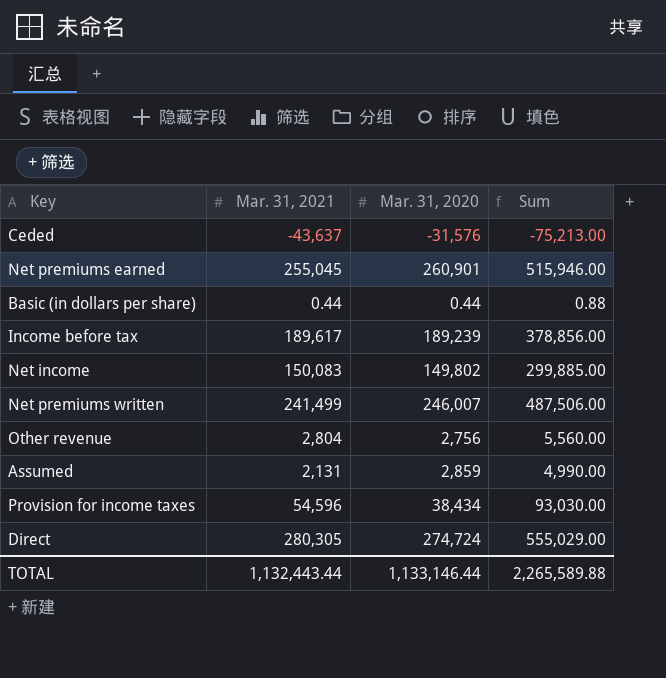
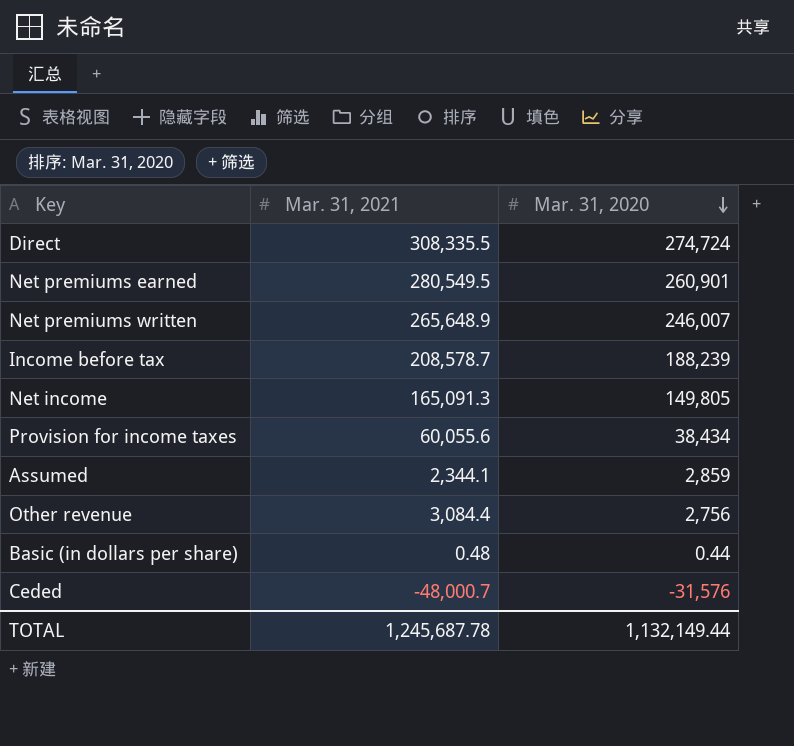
row order: none -> Mar. 31, 2020 descending
column Sum | formula: [Mar. 31, 2021] + [Mar. 31, 2020] -> none
Direct | Mar. 31, 2021: 280,305 -> 308,335.5
Net premiums earned | Mar. 31, 2021: 255,045 -> 280,549.5
Net premiums written | Mar. 31, 2021: 241,499 -> 265,648.9
Income before tax | Mar. 31, 2021: 189,617 -> 208,578.7
Income before tax | Mar. 31, 2020: 189,239 -> 188,239
Net income | Mar. 31, 2021: 150,083 -> 165,091.3
Net income | Mar. 31, 2020: 149,802 -> 149,805
Provision for income taxes | Mar. 31, 2021: 54,596 -> 60,055.6
Assumed | Mar. 31, 2021: 2,131 -> 2,344.1
Other revenue | Mar. 31, 2021: 2,804 -> 3,084.4
Basic (in dollars per share) | Mar. 31, 2021: 0.44 -> 0.48
Ceded | Mar. 31, 2021: -43,637 -> -48,000.7
TOTAL | Mar. 31, 2021: 1,132,443.44 -> 1,245,687.78
TOTAL | Mar. 31, 2020: 1,133,146.44 -> 1,132,149.44

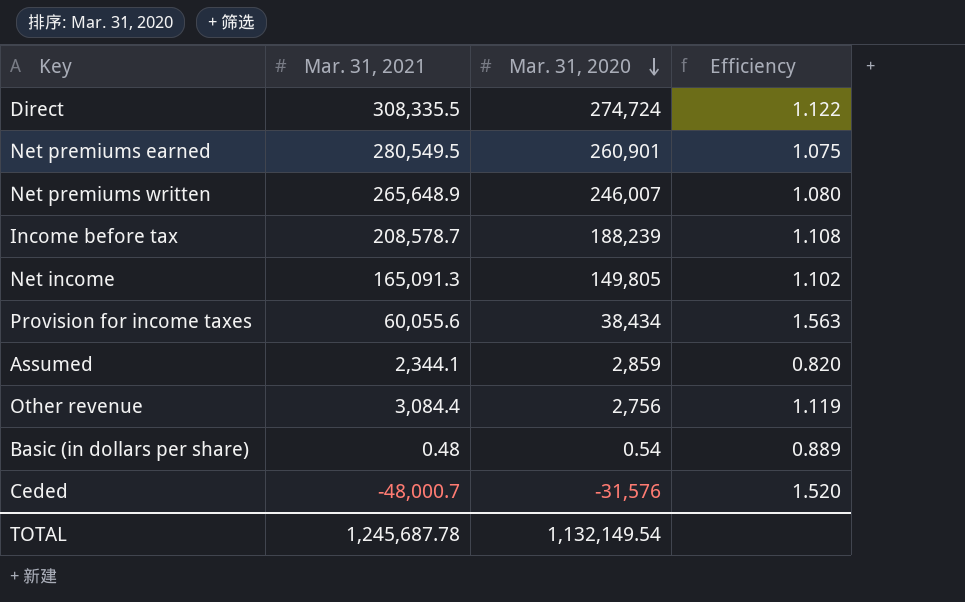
column Efficiency | formula: none -> [Mar. 31, 2021] / [Mar. 31, 2020]
Basic (in dollars per share) | Mar. 31, 2020: 0.44 -> 0.54
TOTAL | Mar. 31, 2020: 1,132,149.44 -> 1,132,149.54

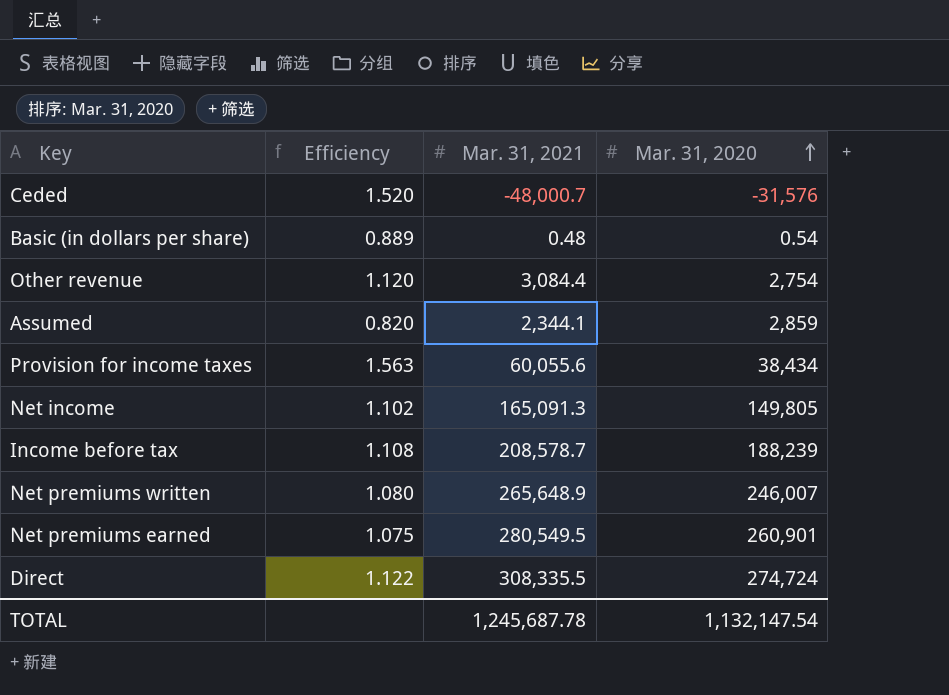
row order: Mar. 31, 2020 descending -> Mar. 31, 2020 ascending
column Efficiency | position: 4 -> 2
Other revenue | Efficiency: 1.119 -> 1.120
Other revenue | Mar. 31, 2020: 2,756 -> 2,754
TOTAL | Mar. 31, 2020: 1,132,149.54 -> 1,132,147.54

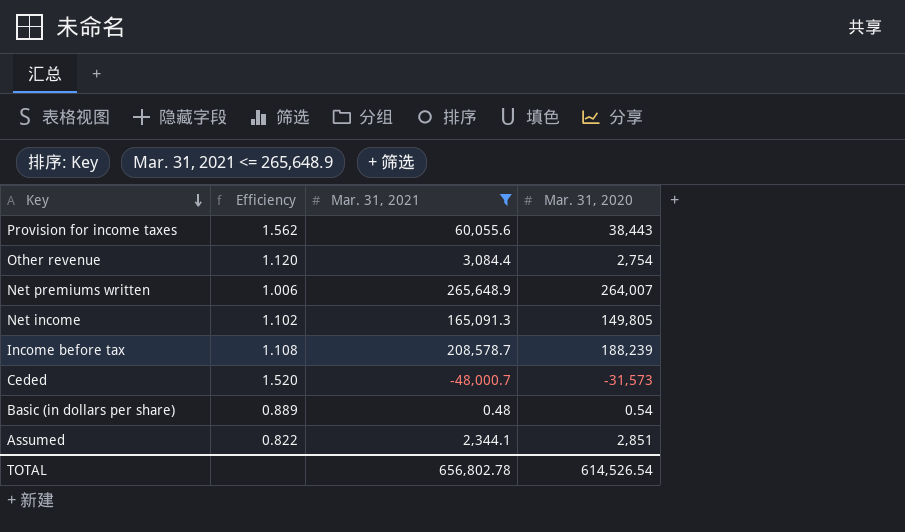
filter: none -> Mar. 31, 2021 <= 265,648.9
row order: Mar. 31, 2020 ascending -> Key descending
Provision for income taxes | Efficiency: 1.563 -> 1.562
Provision for income taxes | Mar. 31, 2020: 38,434 -> 38,443
Net premiums written | Efficiency: 1.080 -> 1.006
Net premiums written | Mar. 31, 2020: 246,007 -> 264,007
Ceded | Mar. 31, 2020: -31,576 -> -31,573
Assumed | Efficiency: 0.820 -> 0.822
Assumed | Mar. 31, 2020: 2,859 -> 2,851
TOTAL | Mar. 31, 2021: 1,245,687.78 -> 656,802.78
TOTAL | Mar. 31, 2020: 1,132,147.54 -> 614,526.54

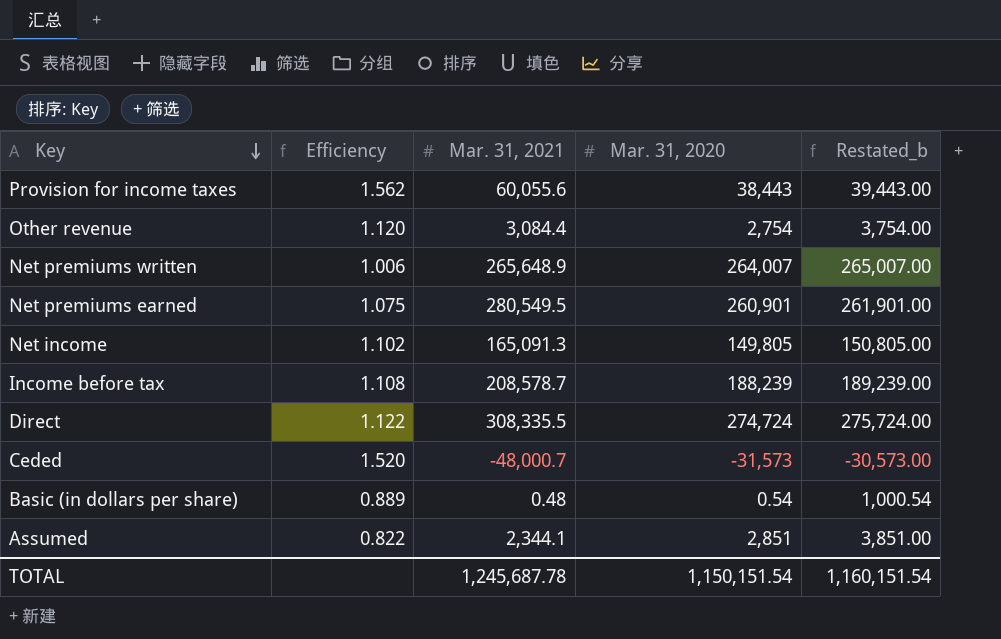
filter: Mar. 31, 2021 <= 265,648.9 -> none
column Restated_b | formula: none -> [Mar. 31, 2020] + 1000
TOTAL | Mar. 31, 2021: 656,802.78 -> 1,245,687.78
TOTAL | Mar. 31, 2020: 614,526.54 -> 1,150,151.54

